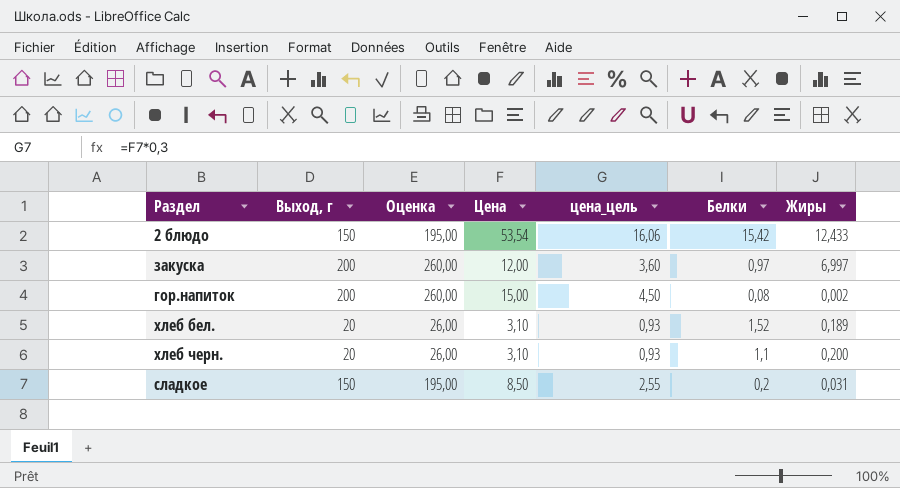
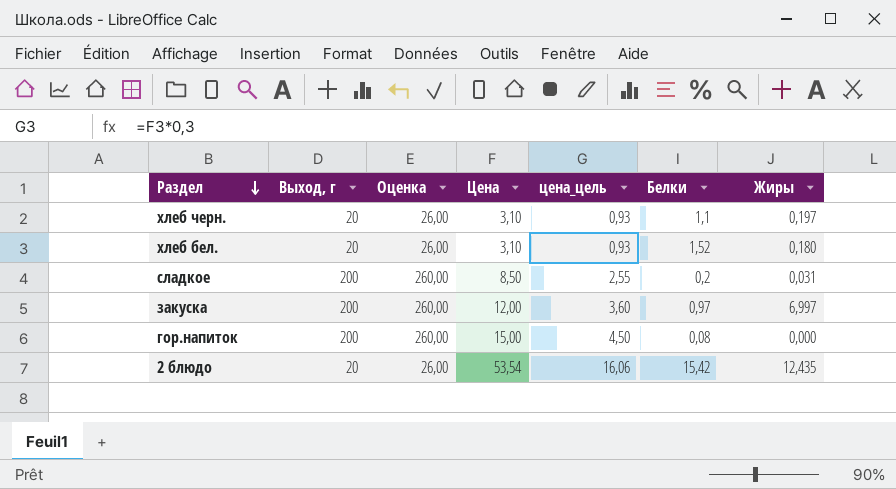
row order: none -> Раздел descending
хлеб черн. | Жиры: 0,200 -> 0,197
хлеб бел. | Жиры: 0,189 -> 0,180
сладкое | Выход, г: 150 -> 200
сладкое | Оценка: 195,00 -> 260,00
гор.напиток | Жиры: 0,002 -> 0,000
2 блюдо | Выход, г: 150 -> 20
2 блюдо | Оценка: 195,00 -> 26,00
2 блюдо | Жиры: 12,433 -> 12,435

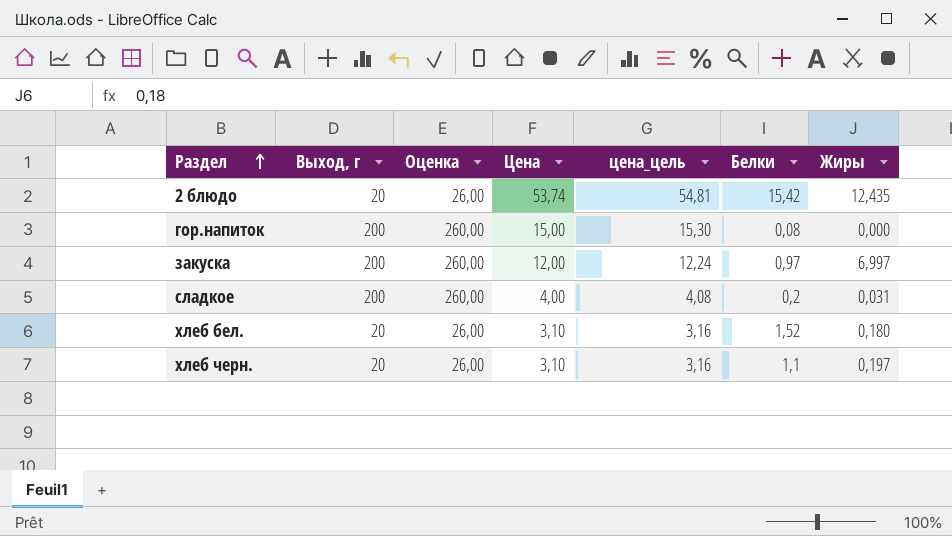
row order: Раздел descending -> Раздел ascending
column цена_цель | formula: [Цена] * 0,3 -> [Цена] * 1,02
2 блюдо | Цена: 53,54 -> 53,74
сладкое | Цена: 8,50 -> 4,00

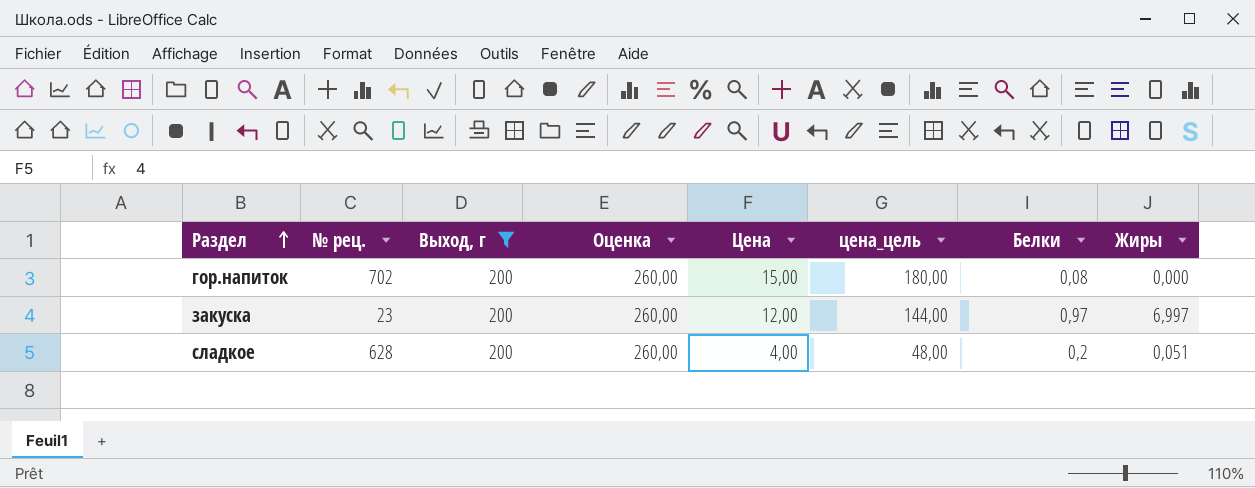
filter: none -> Выход, г = 200
column № рец. | position: none -> 2
column цена_цель | formula: [Цена] * 1,02 -> [Цена] * 12
сладкое | Жиры: 0,031 -> 0,051

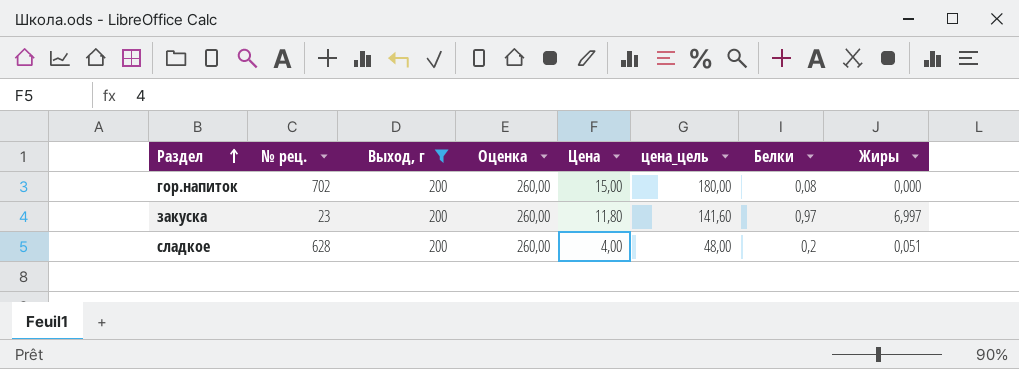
закуска | Цена: 12,00 -> 11,80
закуска | цена_цель: 144,00 -> 141,60

